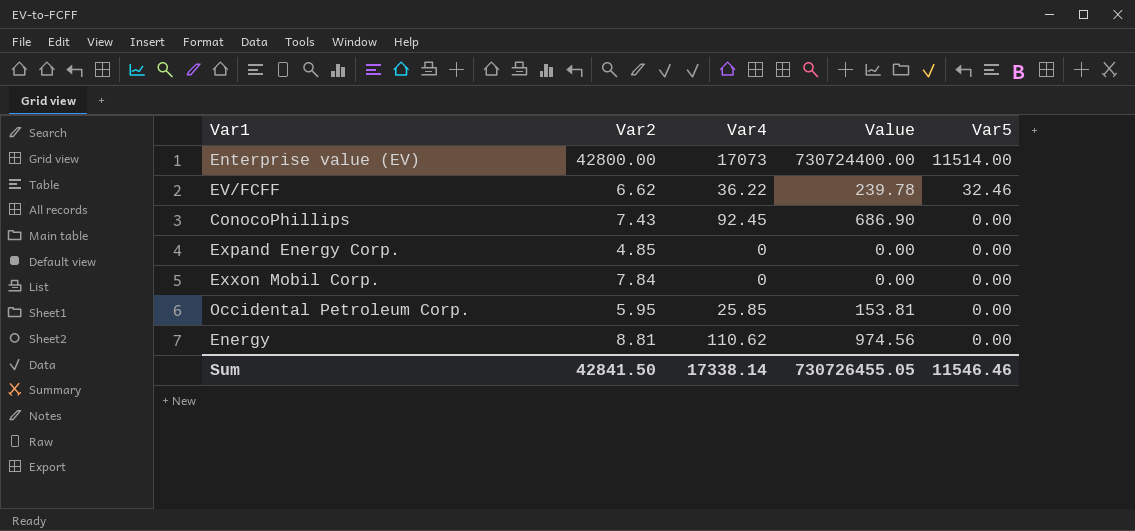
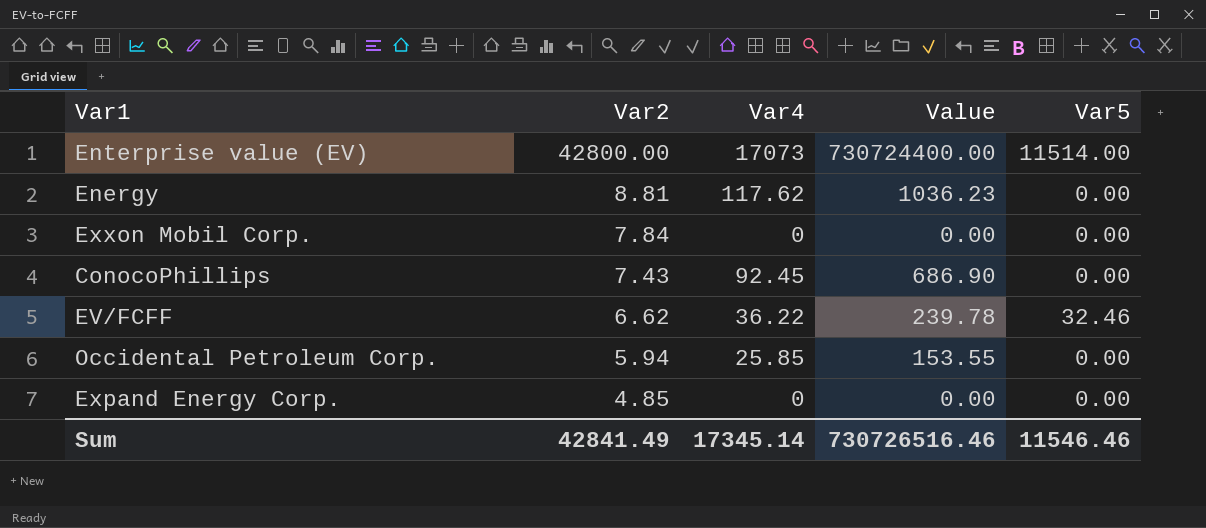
row order: Var5 descending -> Var2 descending
Energy | Var4: 110.62 -> 117.62
Energy | Value: 974.56 -> 1036.23
Occidental Petroleum Corp. | Var2: 5.95 -> 5.94
Occidental Petroleum Corp. | Value: 153.81 -> 153.55
Sum | Var2: 42841.50 -> 42841.49
Sum | Var4: 17338.14 -> 17345.14
Sum | Value: 730726455.05 -> 730726516.46

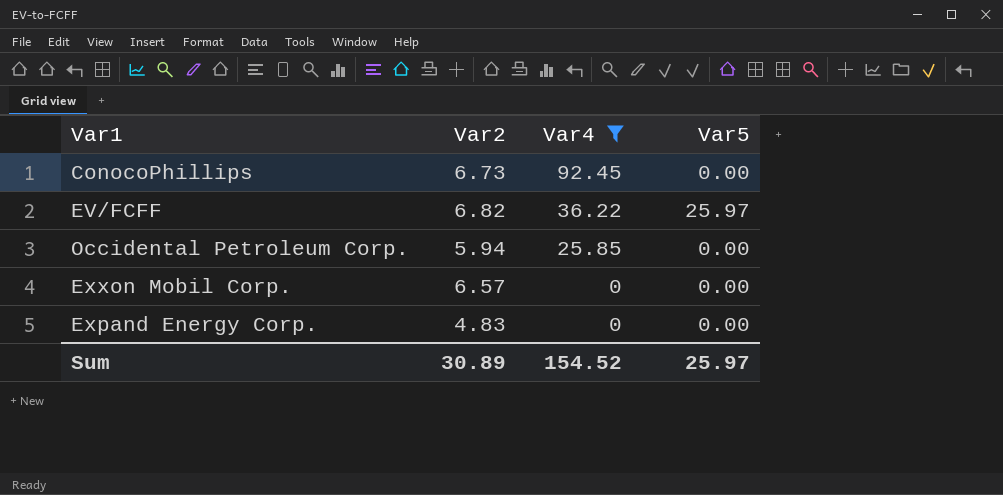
filter: none -> Var4 <= 92.45
row order: Var2 descending -> Var4 descending
column Value | formula: [Var2] * [Var4] -> none
ConocoPhillips | Var2: 7.43 -> 6.73
EV/FCFF | Var2: 6.62 -> 6.82
EV/FCFF | Var5: 32.46 -> 25.97
Exxon Mobil Corp. | Var2: 7.84 -> 6.57
Expand Energy Corp. | Var2: 4.85 -> 4.83
Sum | Var2: 42841.49 -> 30.89
Sum | Var4: 17345.14 -> 154.52
Sum | Var5: 11546.46 -> 25.97

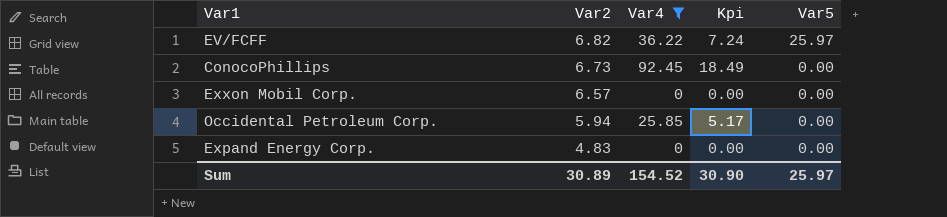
row order: Var4 descending -> Var2 descending
column Kpi | formula: none -> [Var4] * 0.2

